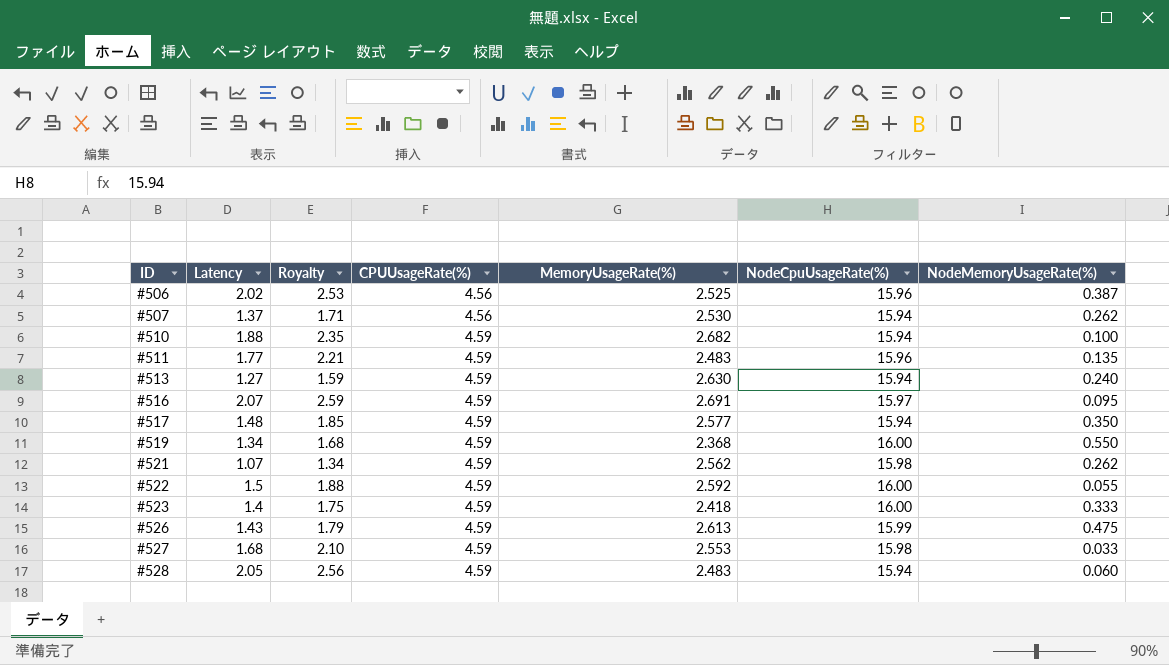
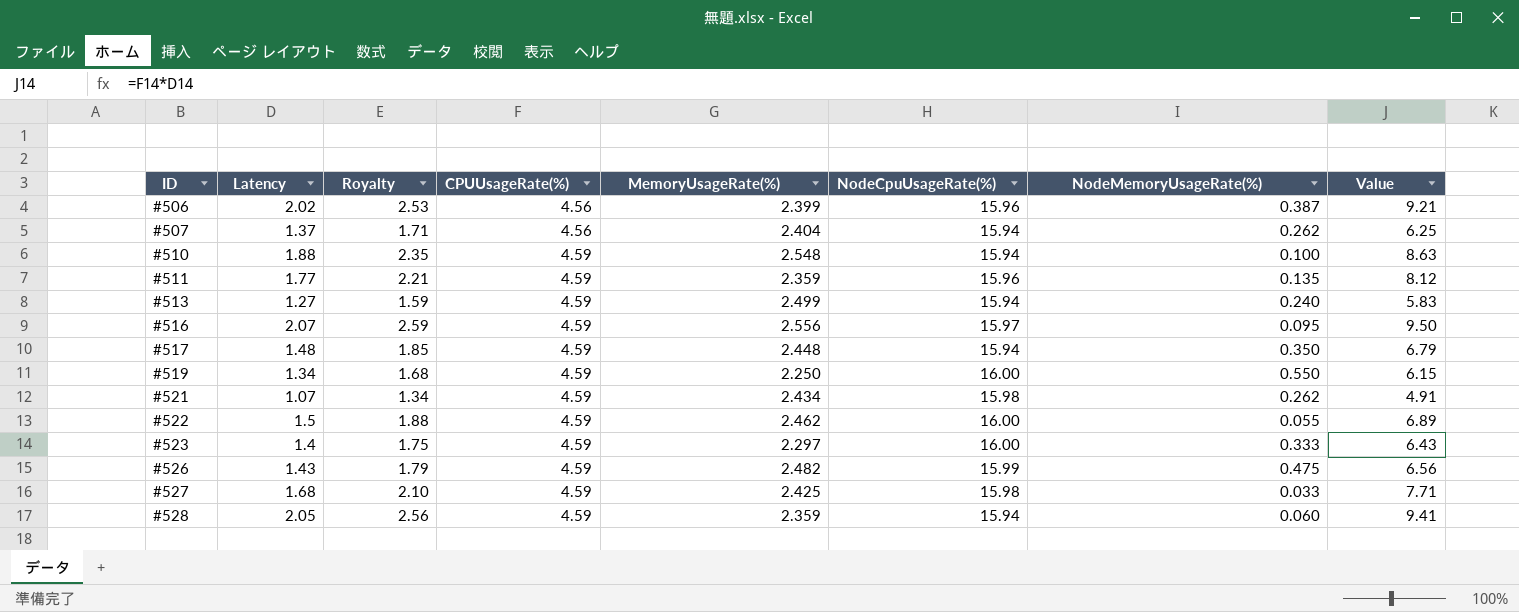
column Value | formula: none -> [Latency] * [CPUUsageRate(%)]
#506 | MemoryUsageRate(%): 2.525 -> 2.399
#507 | MemoryUsageRate(%): 2.530 -> 2.404
#510 | MemoryUsageRate(%): 2.682 -> 2.548
#511 | MemoryUsageRate(%): 2.483 -> 2.359
#513 | MemoryUsageRate(%): 2.630 -> 2.499
#516 | MemoryUsageRate(%): 2.691 -> 2.556
#517 | MemoryUsageRate(%): 2.577 -> 2.448
#519 | MemoryUsageRate(%): 2.368 -> 2.250
#521 | MemoryUsageRate(%): 2.562 -> 2.434
#522 | MemoryUsageRate(%): 2.592 -> 2.462
#523 | MemoryUsageRate(%): 2.418 -> 2.297
#526 | MemoryUsageRate(%): 2.613 -> 2.482
#527 | MemoryUsageRate(%): 2.553 -> 2.425
#528 | MemoryUsageRate(%): 2.483 -> 2.359

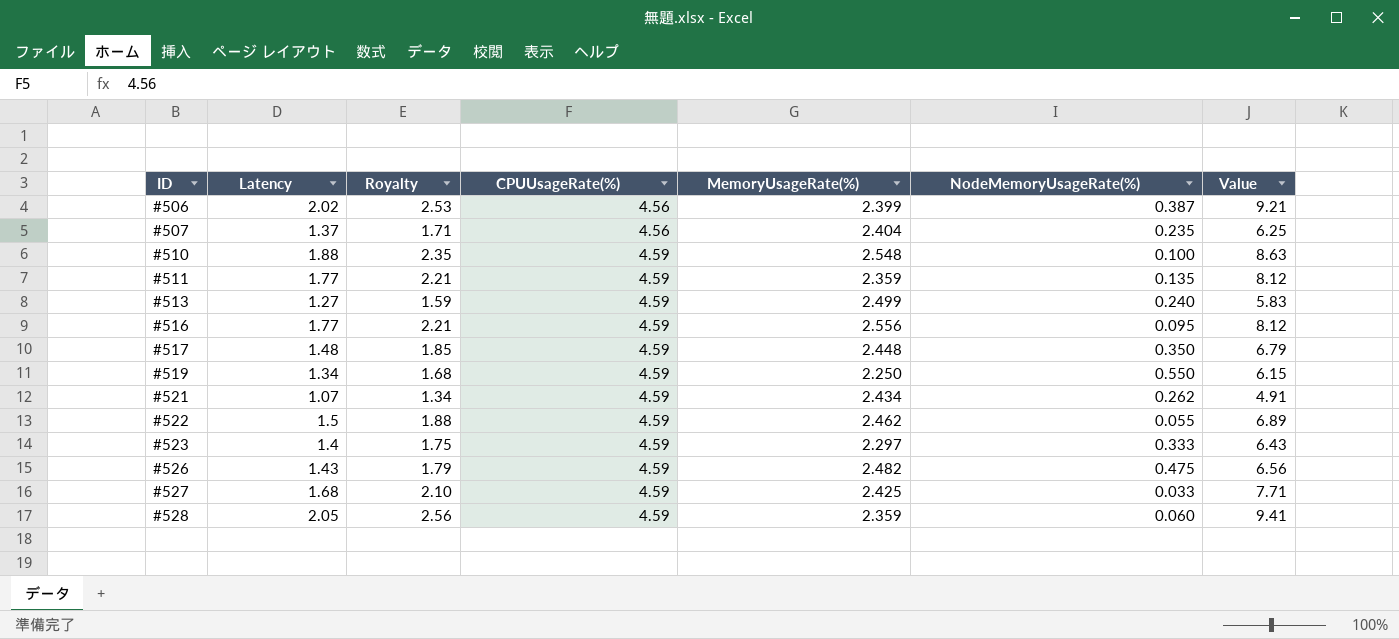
column NodeCpuUsageRate(%) | position: 6 -> none
#507 | NodeMemoryUsageRate(%): 0.262 -> 0.235
#516 | Latency: 2.07 -> 1.77
#516 | Royalty: 2.59 -> 2.21
#516 | Value: 9.50 -> 8.12

